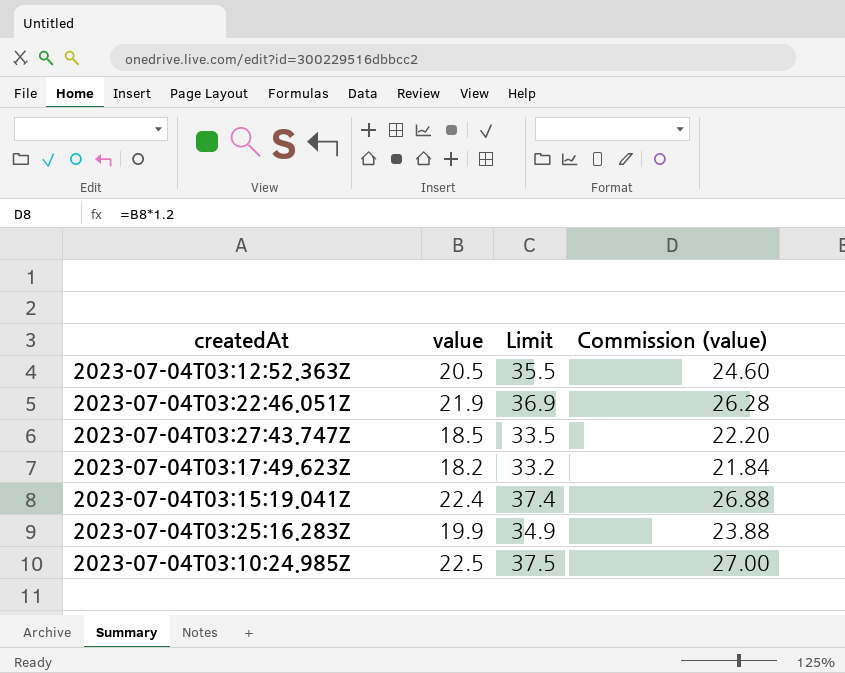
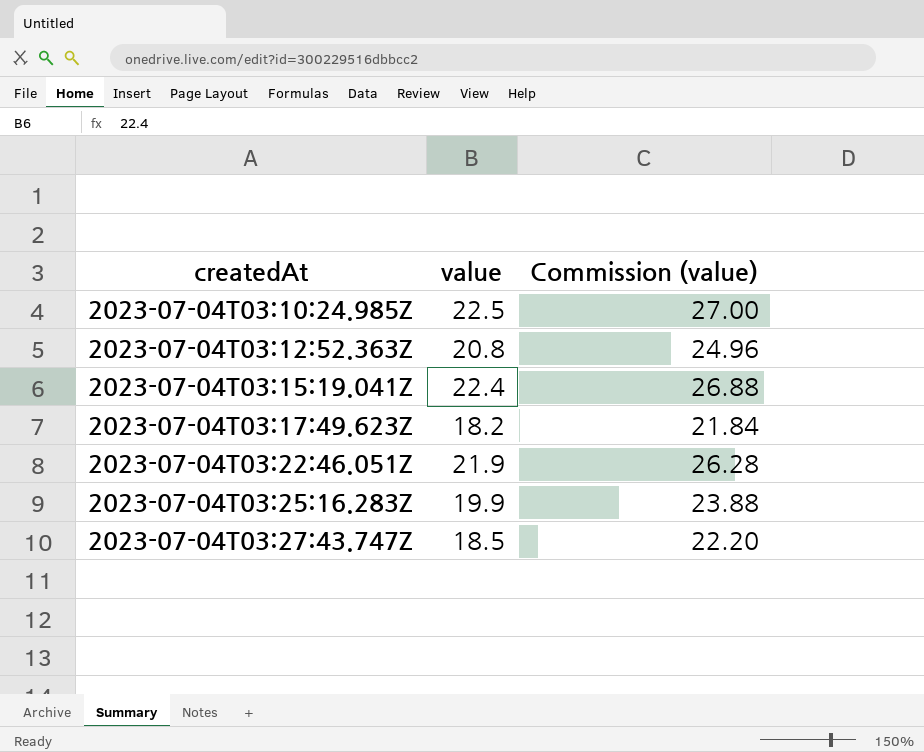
row order: none -> createdAt ascending
column Limit | formula: [value] + 15 -> none
2023-07-04T03:12:52.363Z | value: 20.5 -> 20.8
2023-07-04T03:12:52.363Z | Commission (value): 24.60 -> 24.96

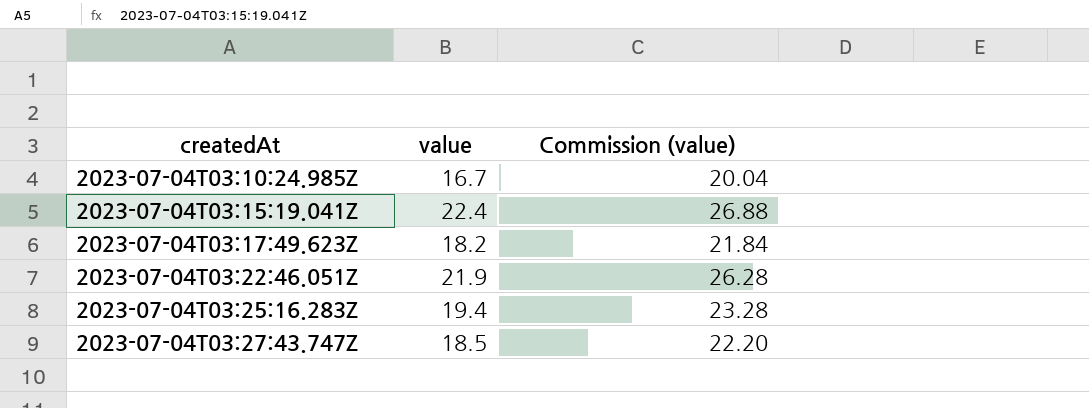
row 2023-07-04T03:12:52.363Z: 20.8 | 24.96 -> none
2023-07-04T03:10:24.985Z | value: 22.5 -> 16.7
2023-07-04T03:10:24.985Z | Commission (value): 27.00 -> 20.04
2023-07-04T03:25:16.283Z | value: 19.9 -> 19.4
2023-07-04T03:25:16.283Z | Commission (value): 23.88 -> 23.28

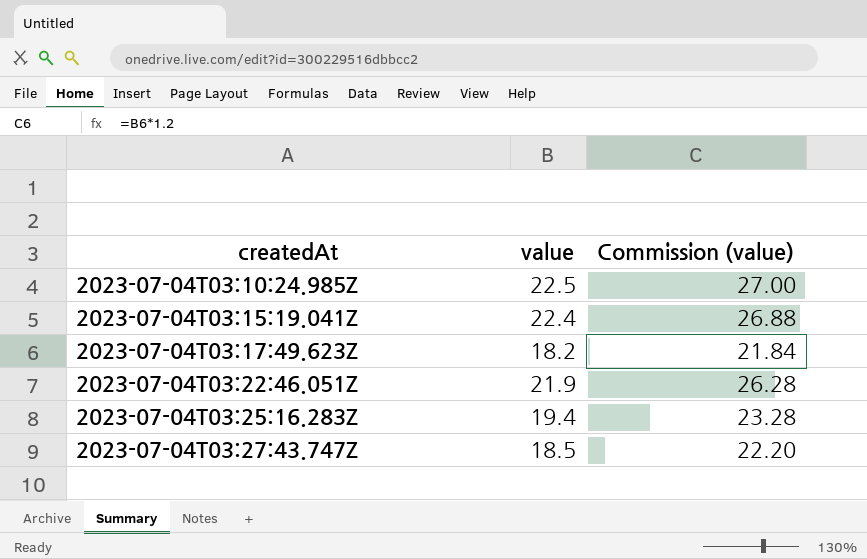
2023-07-04T03:10:24.985Z | value: 16.7 -> 22.5
2023-07-04T03:10:24.985Z | Commission (value): 20.04 -> 27.00

